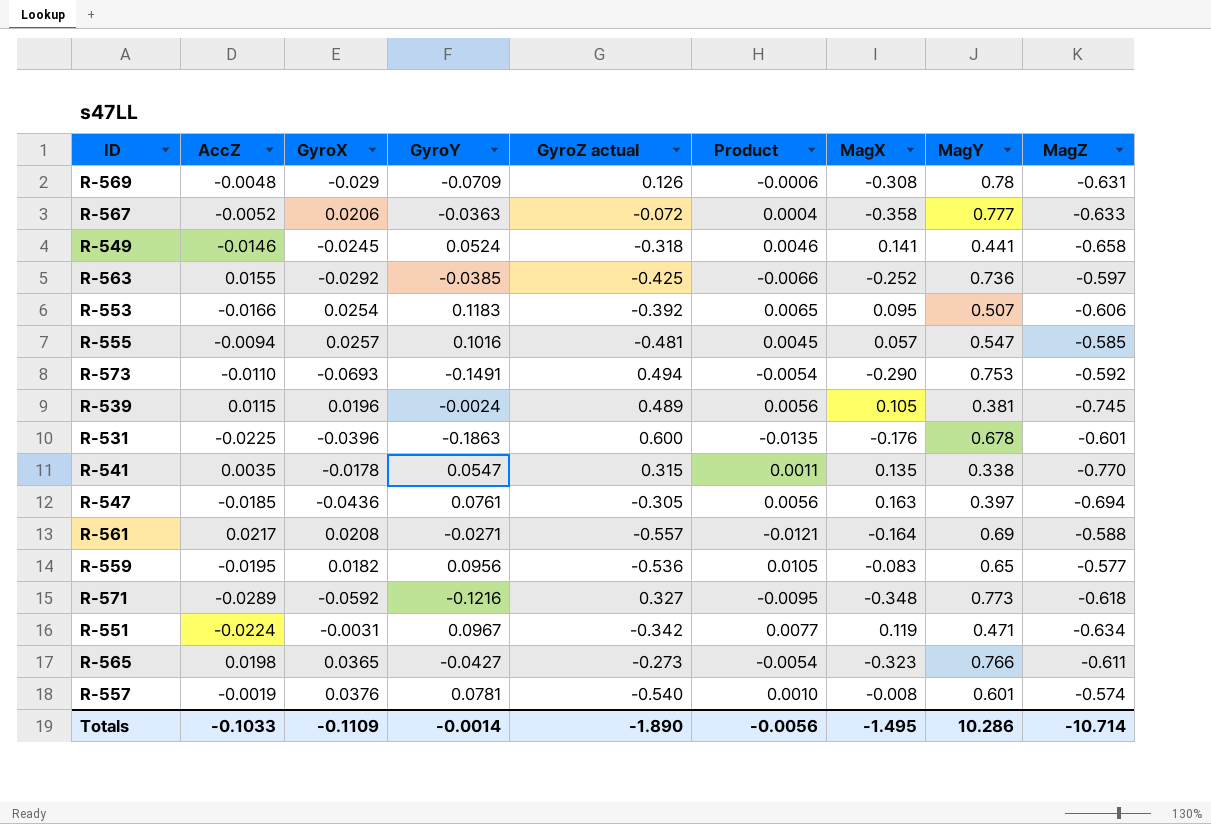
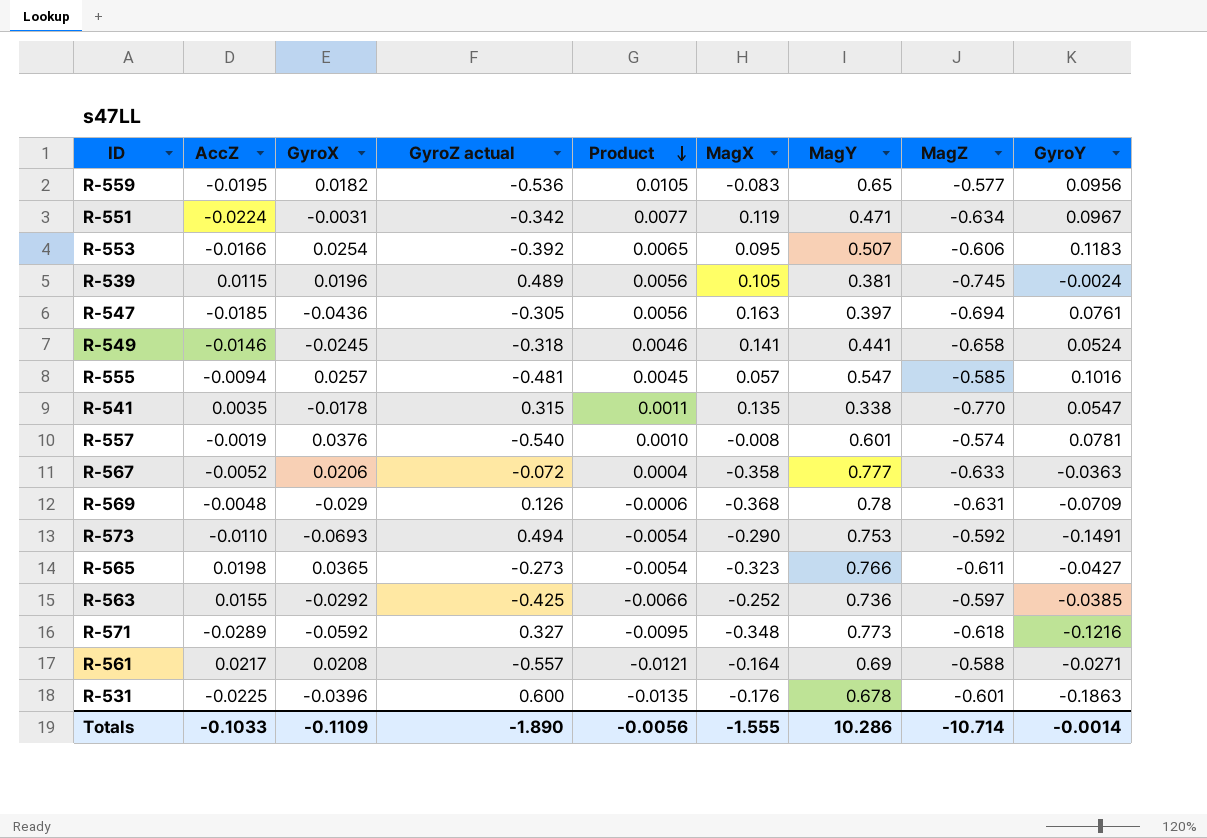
row order: none -> Product descending
column GyroY | position: 4 -> 9
R-569 | MagX: -0.308 -> -0.368
Totals | MagX: -1.495 -> -1.555

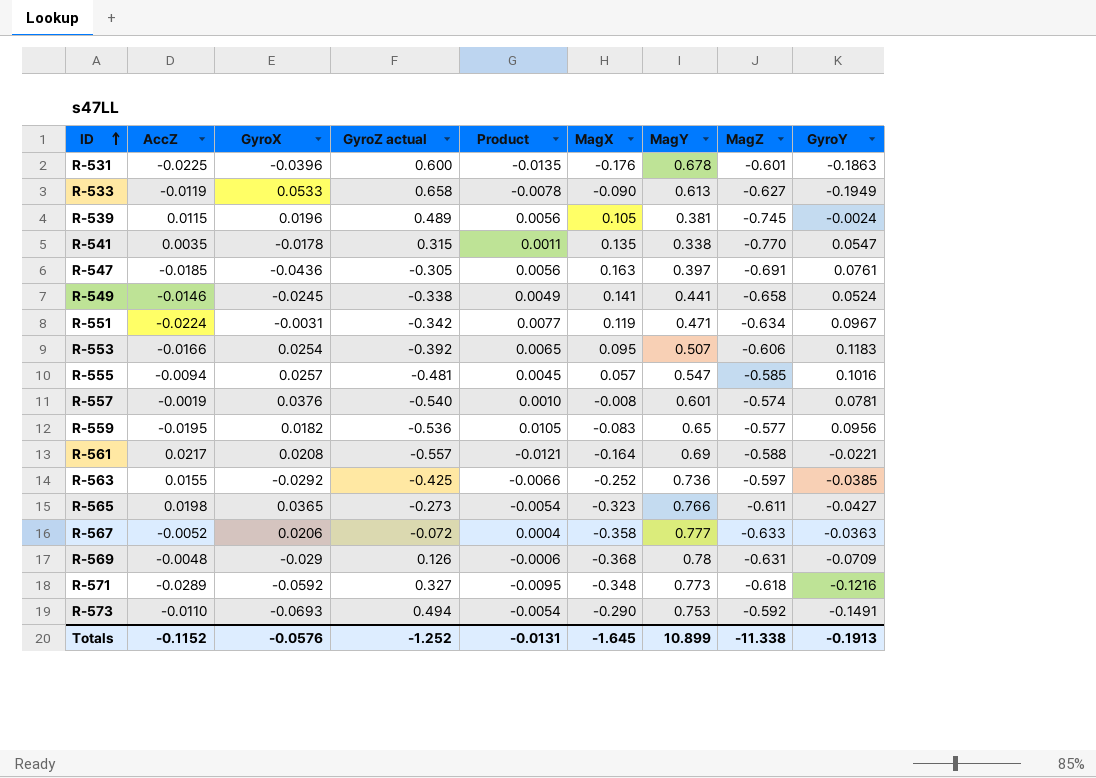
row order: Product descending -> ID ascending
row R-533: none -> -0.0119 | 0.0533 | 0.658 | -0.0078 | -0.090 | 0.613 | -0.627 | -0.1949
R-547 | MagZ: -0.694 -> -0.691
R-549 | GyroZ actual: -0.318 -> -0.338
R-549 | Product: 0.0046 -> 0.0049
R-561 | GyroY: -0.0271 -> -0.0221
Totals | AccZ: -0.1033 -> -0.1152
Totals | GyroX: -0.1109 -> -0.0576
Totals | GyroZ actual: -1.890 -> -1.252
Totals | Product: -0.0056 -> -0.0131
Totals | MagX: -1.555 -> -1.645
Totals | MagY: 10.286 -> 10.899
Totals | MagZ: -10.714 -> -11.338
Totals | GyroY: -0.0014 -> -0.1913

